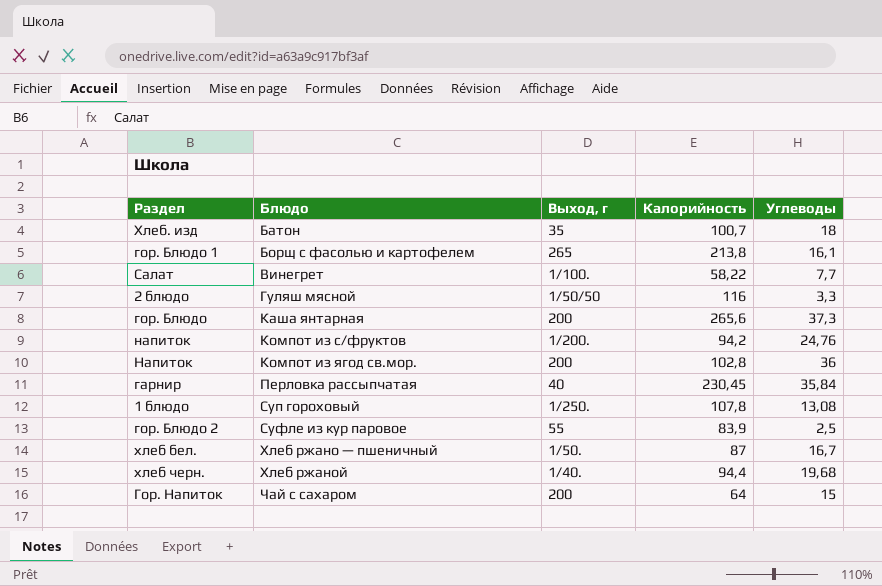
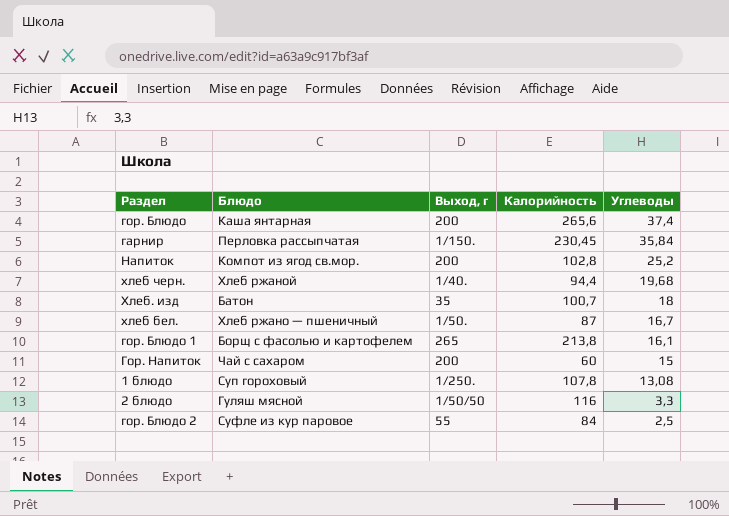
row order: Блюдо ascending -> Углеводы descending
row Салат: Винегрет | 1/100. | 58,22 | 7,7 -> none
row напиток: Компот из с/фруктов | 1/200. | 94,2 | 24,76 -> none
гор. Блюдо | Углеводы: 37,3 -> 37,4
гарнир | Выход, г: 40 -> 1/150.
Напиток | Углеводы: 36 -> 25,2
Гор. Напиток | Калорийность: 64 -> 60
гор. Блюдо 2 | Калорийность: 83,9 -> 84

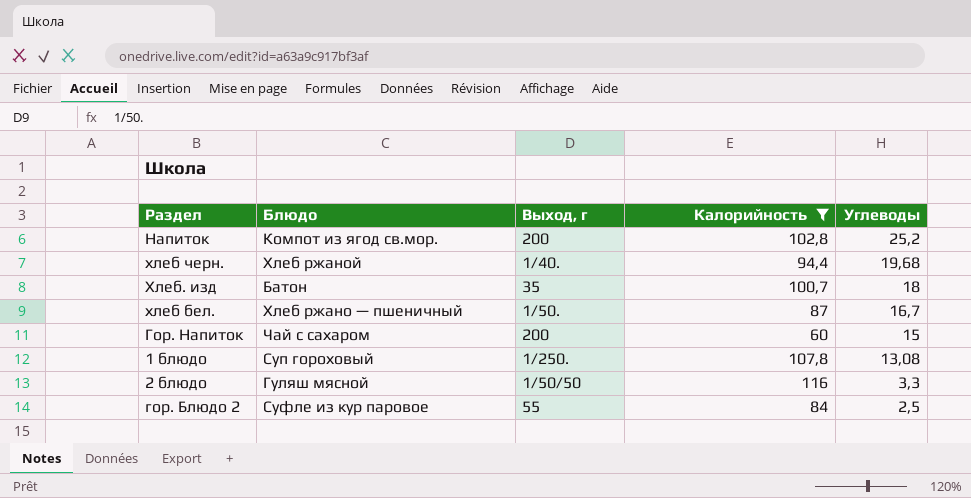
filter: none -> Калорийность <= 116

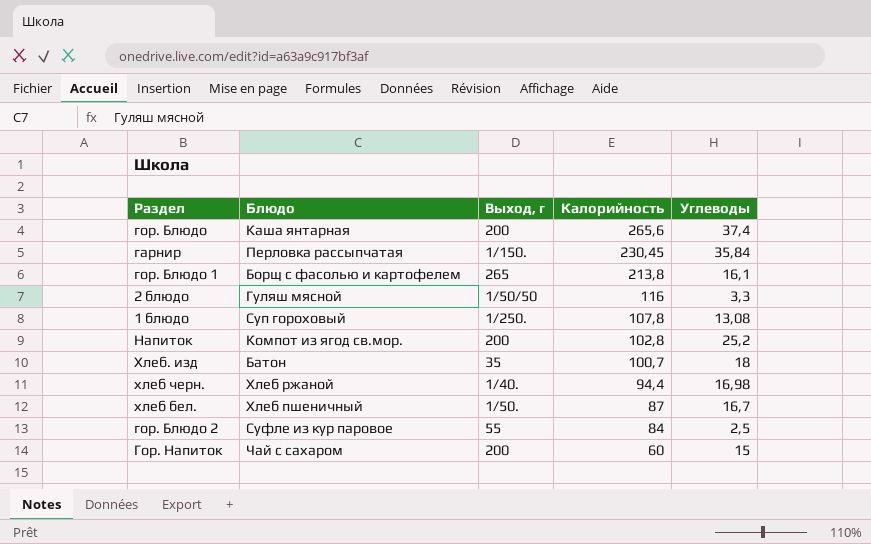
filter: Калорийность <= 116 -> none
row order: Углеводы descending -> Калорийность descending
хлеб черн. | Углеводы: 19,68 -> 16,98
хлеб бел. | Блюдо: Хлеб ржано — пшеничный -> Хлеб пшеничный

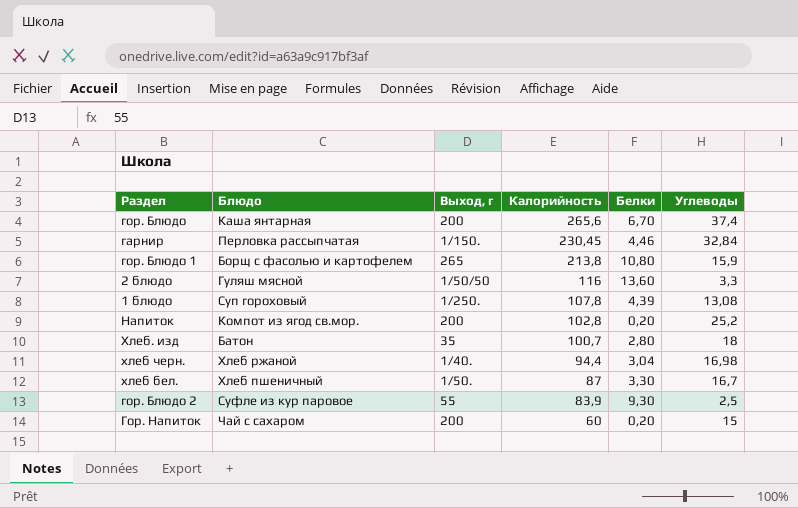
column Белки | position: none -> 5
гарнир | Углеводы: 35,84 -> 32,84
гор. Блюдо 1 | Углеводы: 16,1 -> 15,9
гор. Блюдо 2 | Калорийность: 84 -> 83,9

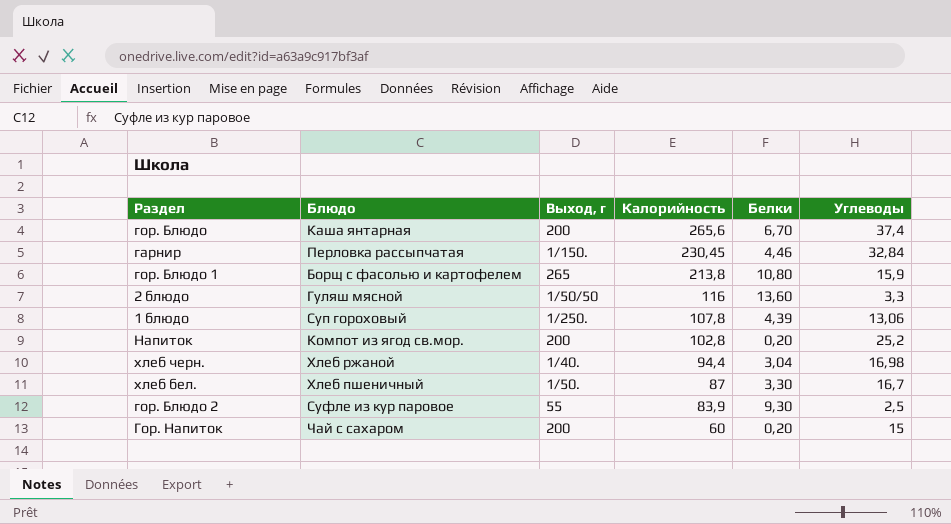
row Хлеб. изд: Батон | 35 | 100,7 | 2,80 | 18 -> none
1 блюдо | Углеводы: 13,08 -> 13,06

